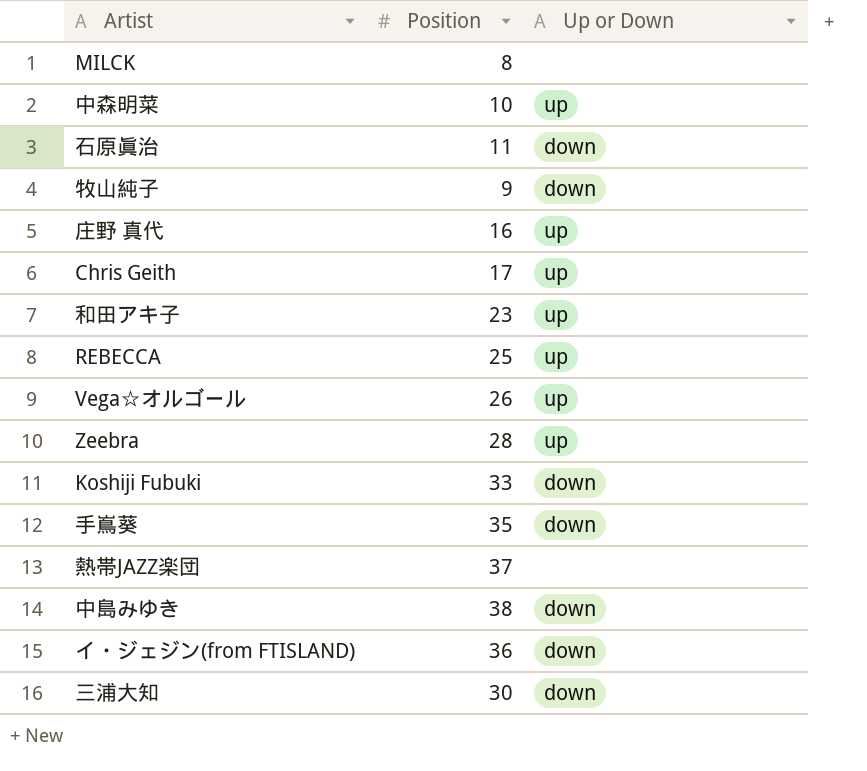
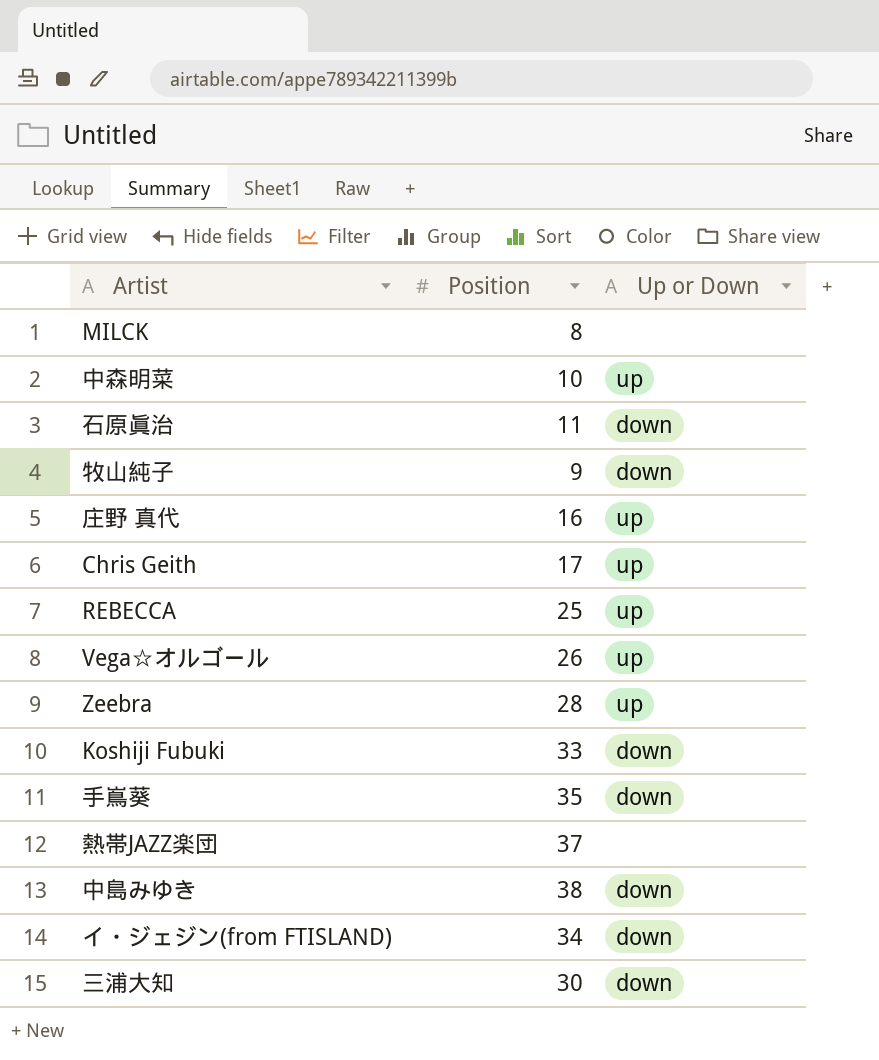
row 和田アキ子: 23 | up -> none
イ・ジェジン(from FTISLAND) | Position: 36 -> 34

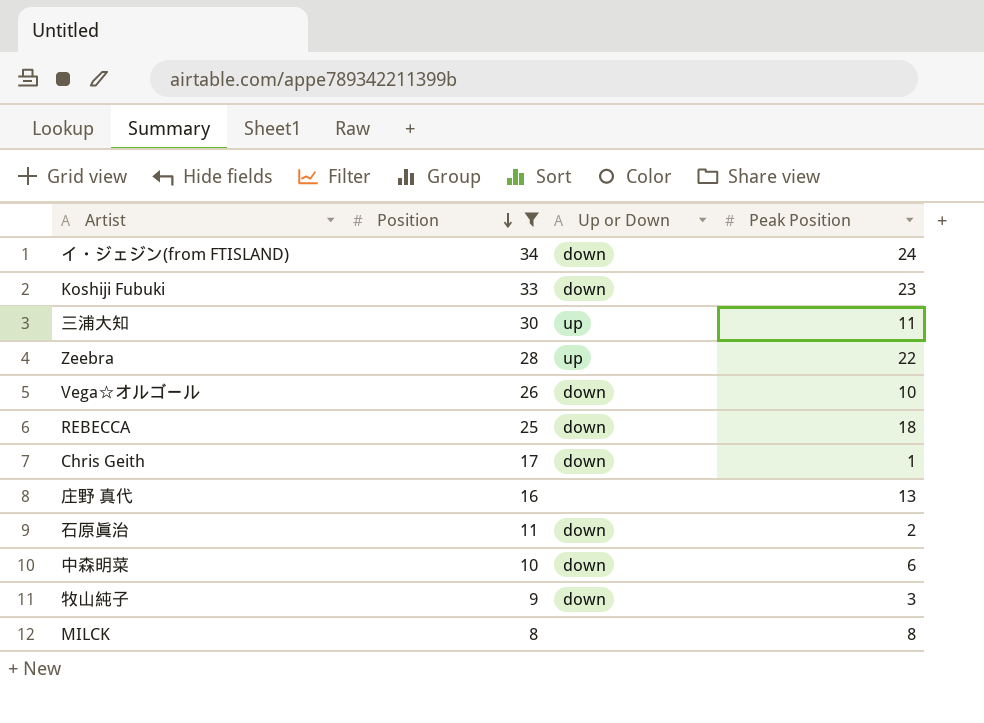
filter: none -> Position <= 34
row order: none -> Position descending
column Peak Position | position: none -> 4
三浦大知 | Up or Down: down -> up
Vega☆オルゴール | Up or Down: up -> down
REBECCA | Up or Down: up -> down
Chris Geith | Up or Down: up -> down
庄野 真代 | Up or Down: up -> none
中森明菜 | Up or Down: up -> down

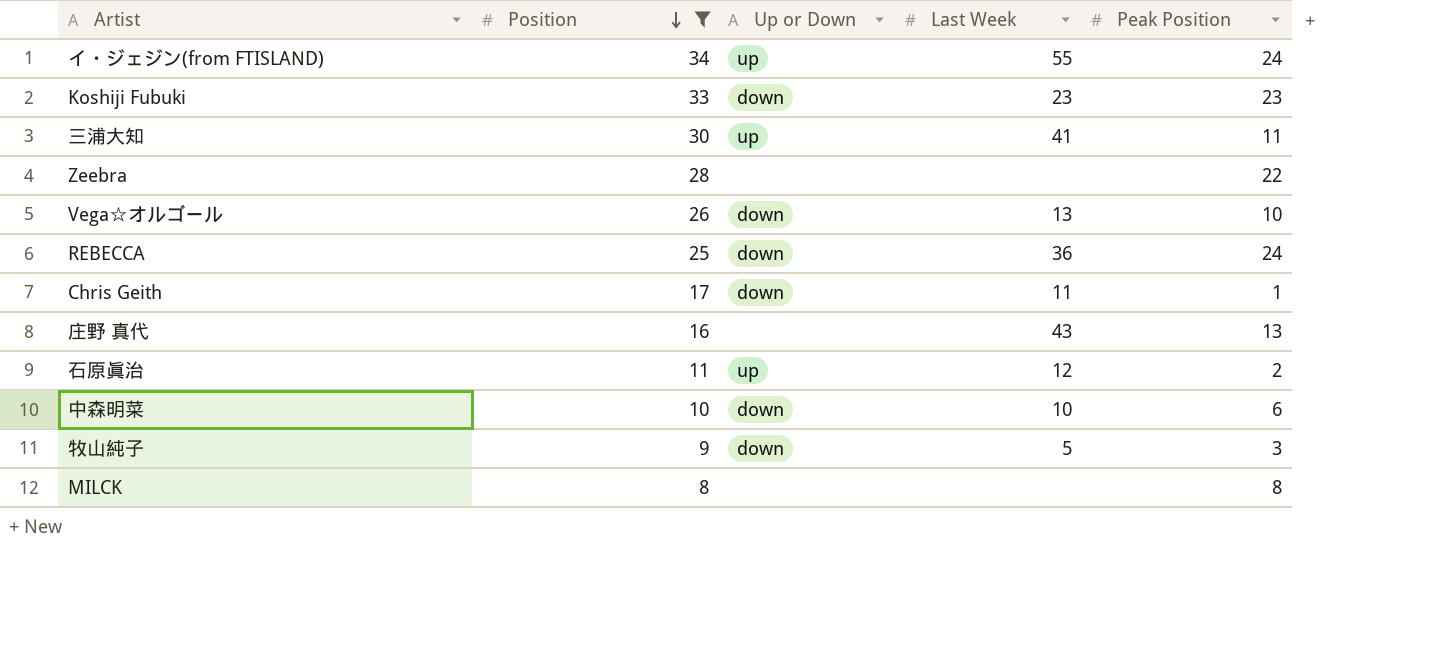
column Last Week | position: none -> 4
イ・ジェジン(from FTISLAND) | Up or Down: down -> up
Zeebra | Up or Down: up -> none
REBECCA | Peak Position: 18 -> 24
石原眞治 | Up or Down: down -> up

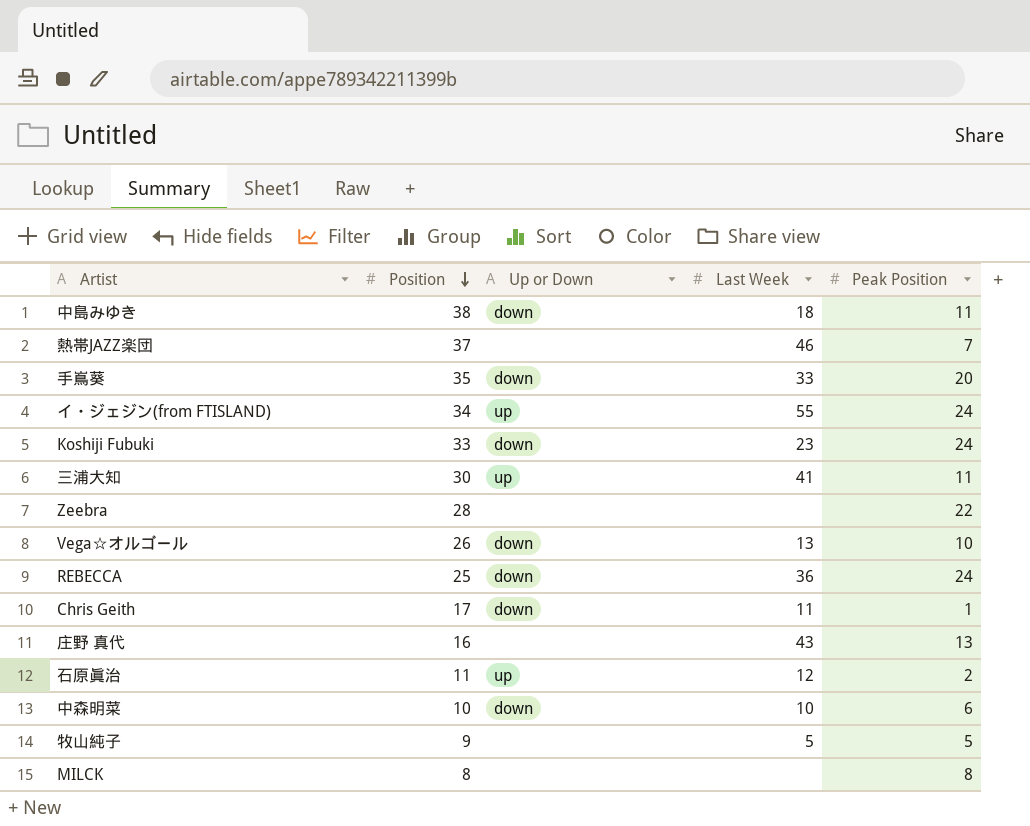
filter: Position <= 34 -> none
Koshiji Fubuki | Peak Position: 23 -> 24
牧山純子 | Up or Down: down -> none
牧山純子 | Peak Position: 3 -> 5

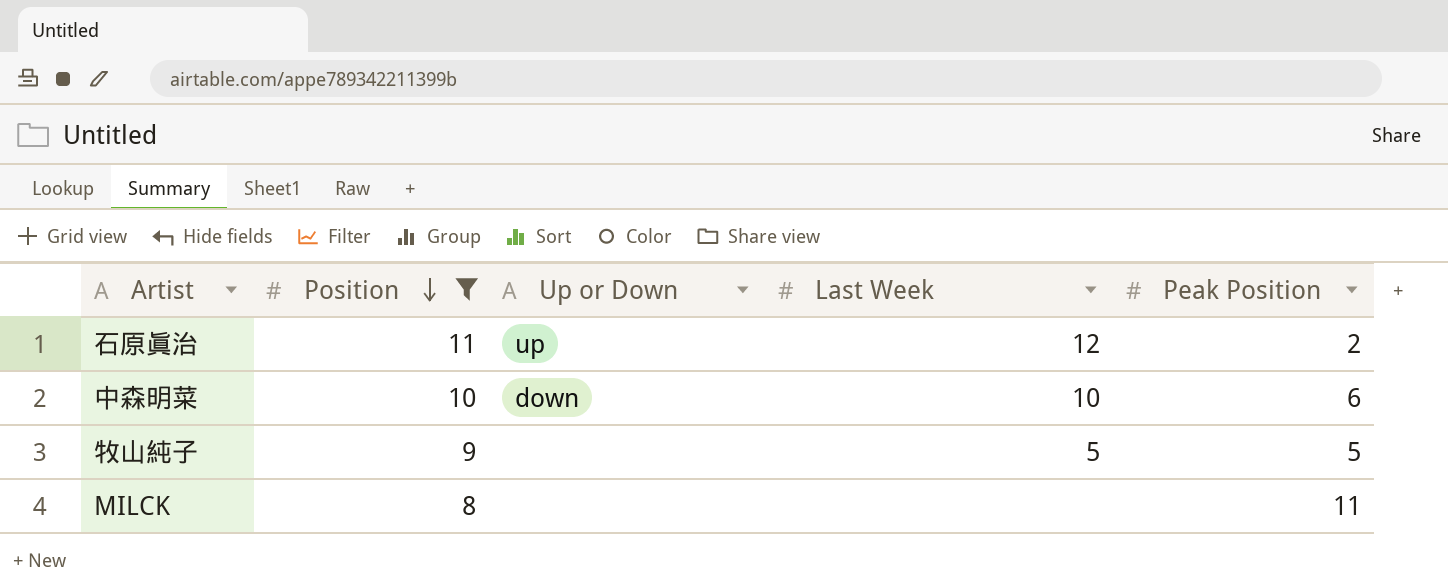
filter: none -> Position <= 11
MILCK | Peak Position: 8 -> 11

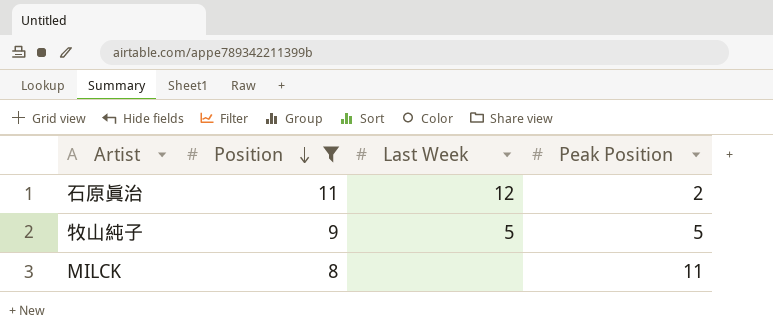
column Up or Down | position: 3 -> none
row 中森明菜: 10 | down | 10 | 6 -> none

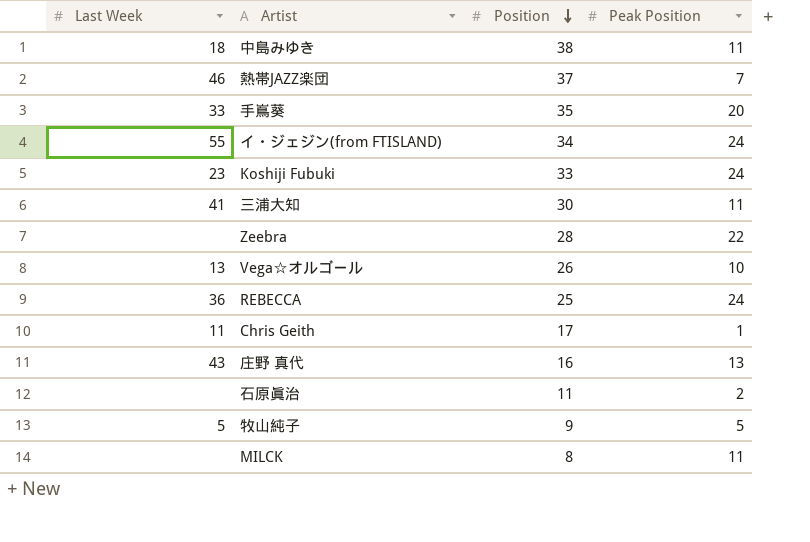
filter: Position <= 11 -> none
column Last Week | position: 3 -> 1
石原眞治 | Last Week: 12 -> none

